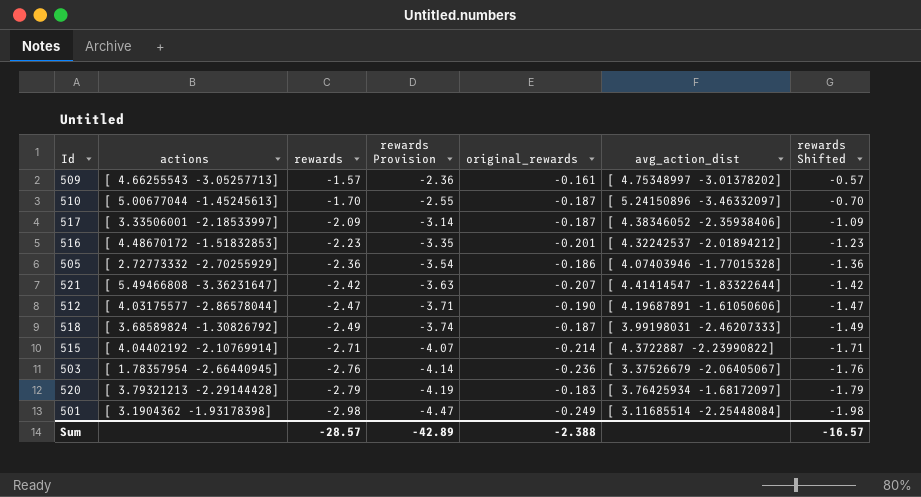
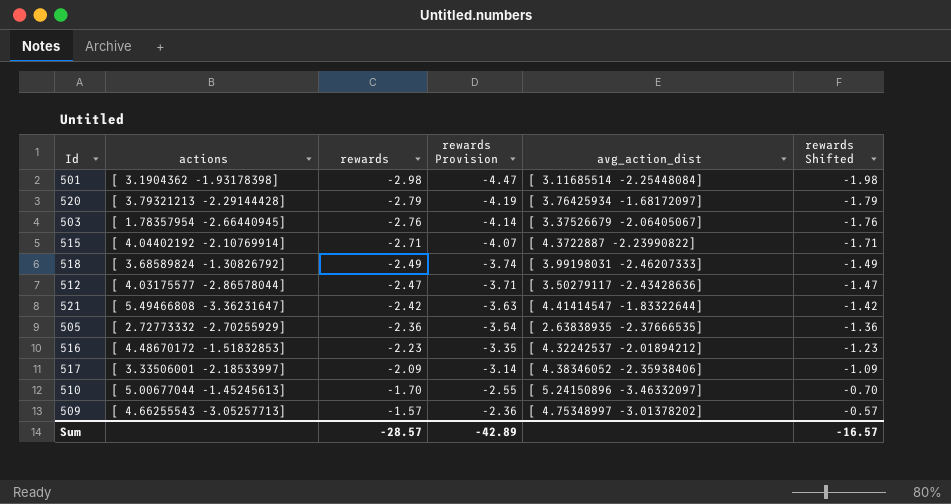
row order: rewards descending -> rewards ascending
column original_rewards | position: 5 -> none
512 | avg_action_dist: [ 4.19687891 -1.61050606] -> [ 3.50279117 -2.43428636]
505 | avg_action_dist: [ 4.07403946 -1.77015328] -> [ 2.63838935 -2.37666535]

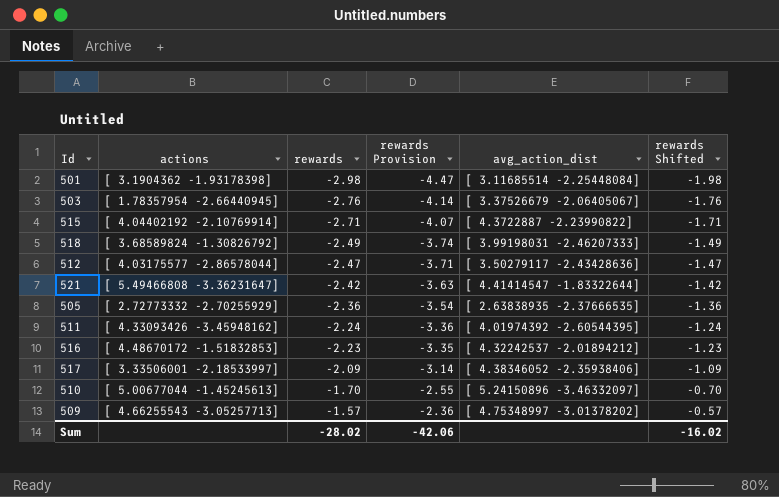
row 520: [ 3.79321213 -2.29144428] | -2.79 | -4.19 | [ 3.76425934 -1.68172097] | -1.79 -> none
row 511: none -> [ 4.33093426 -3.45948162] | -2.24 | -3.36 | [ 4.01974392 -2.60544395] | -1.24
Sum | rewards: -28.57 -> -28.02
Sum | rewards Provision: -42.89 -> -42.06
Sum | rewards Shifted: -16.57 -> -16.02

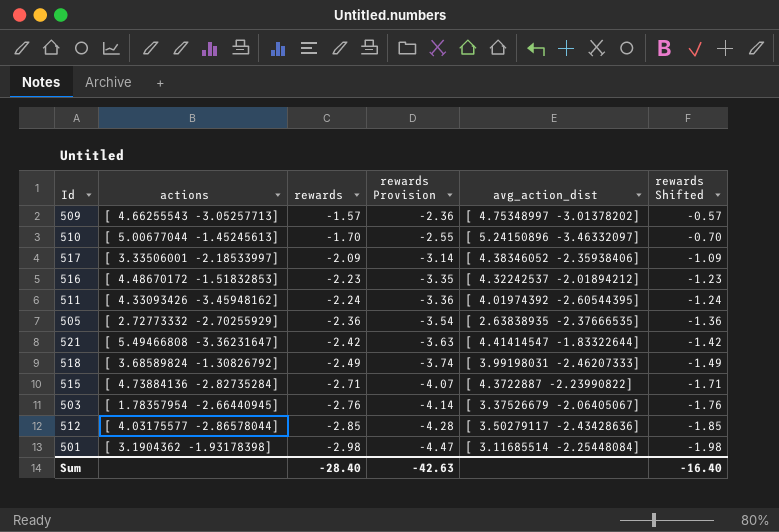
row order: rewards ascending -> rewards descending
515 | actions: [ 4.04402192 -2.10769914] -> [ 4.73884136 -2.82735284]
512 | rewards: -2.47 -> -2.85
512 | rewards Provision: -3.71 -> -4.28
512 | rewards Shifted: -1.47 -> -1.85
Sum | rewards: -28.02 -> -28.40
Sum | rewards Provision: -42.06 -> -42.63
Sum | rewards Shifted: -16.02 -> -16.40

